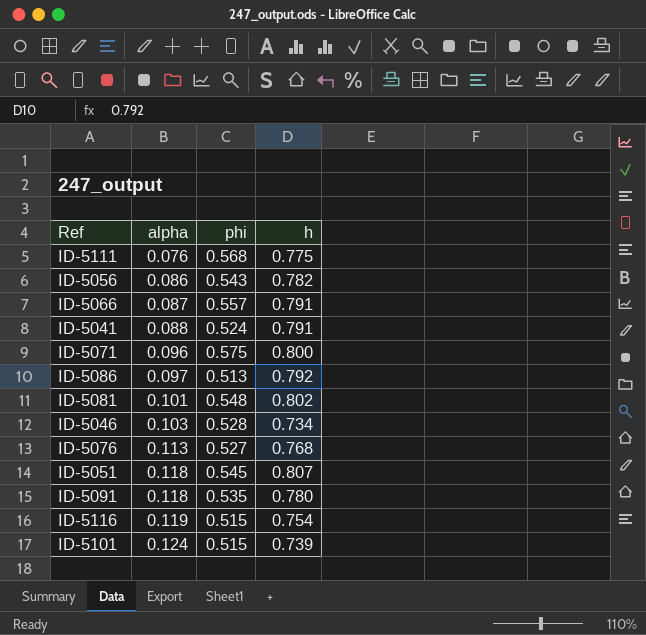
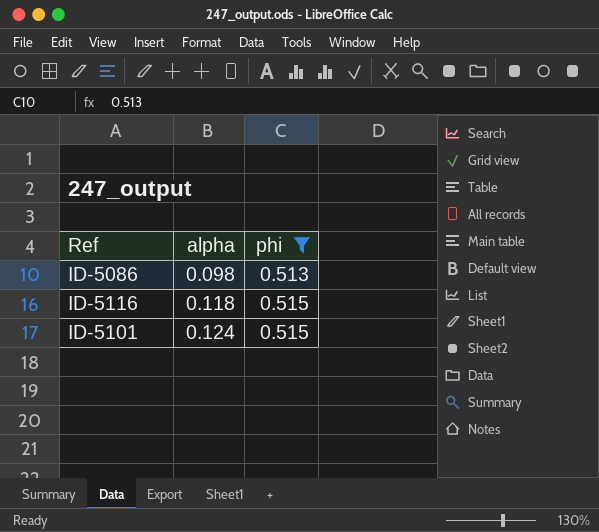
filter: none -> phi <= 0.515
column h | position: 4 -> none
ID-5086 | alpha: 0.097 -> 0.098
ID-5116 | alpha: 0.119 -> 0.118

